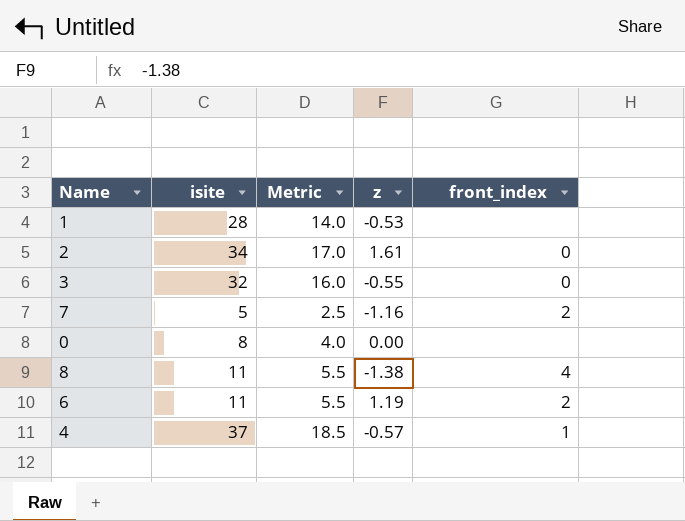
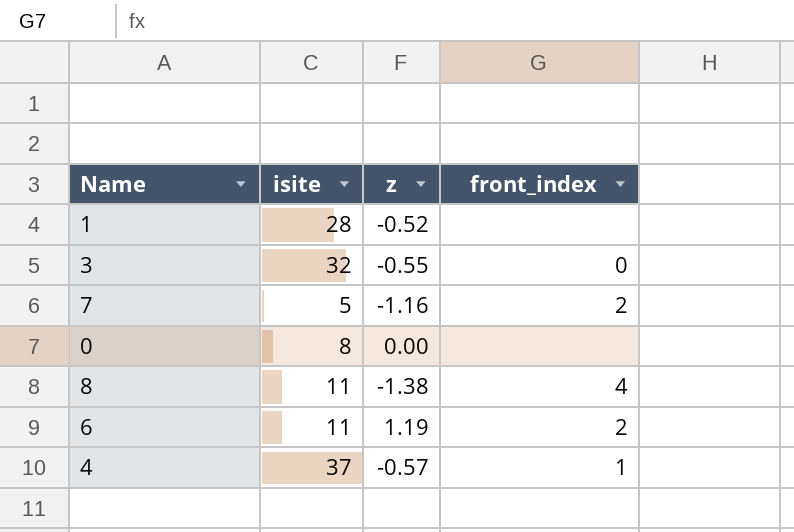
column Metric | formula: [isite] * 0.5 -> none
row 2: 34 | 17.0 | 1.61 | 0 -> none
1 | z: -0.53 -> -0.52

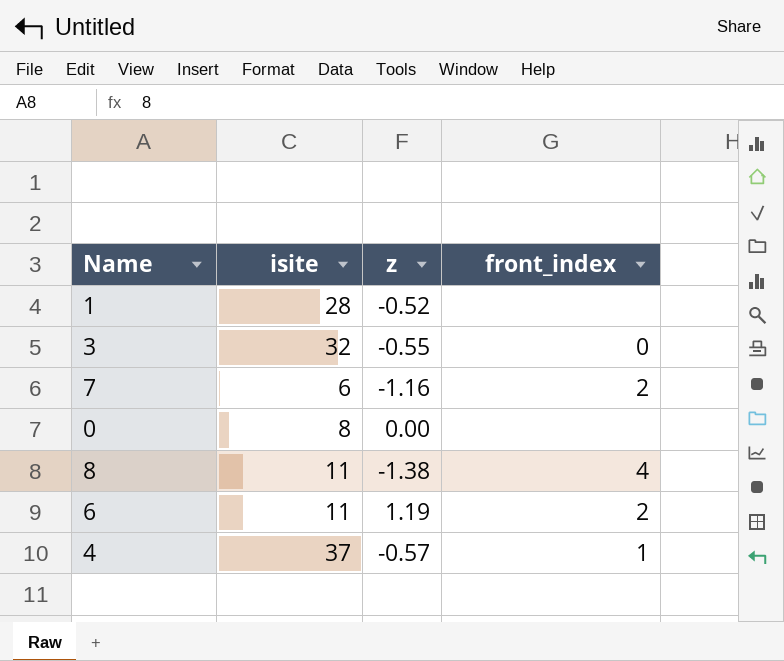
7 | isite: 5 -> 6

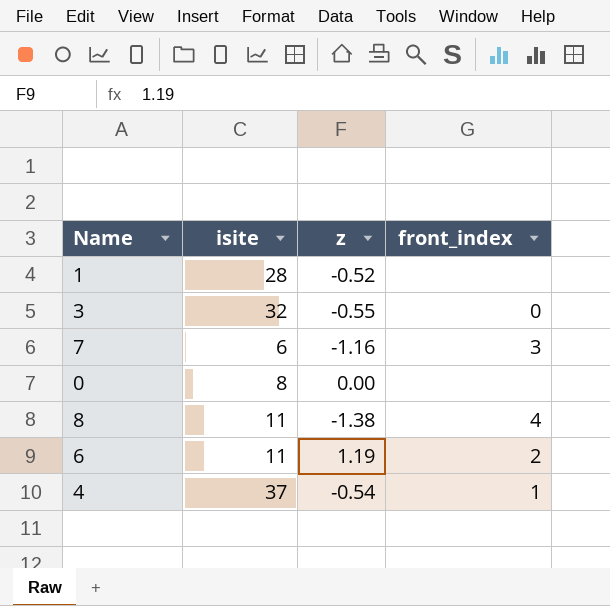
7 | front_index: 2 -> 3
4 | z: -0.57 -> -0.54

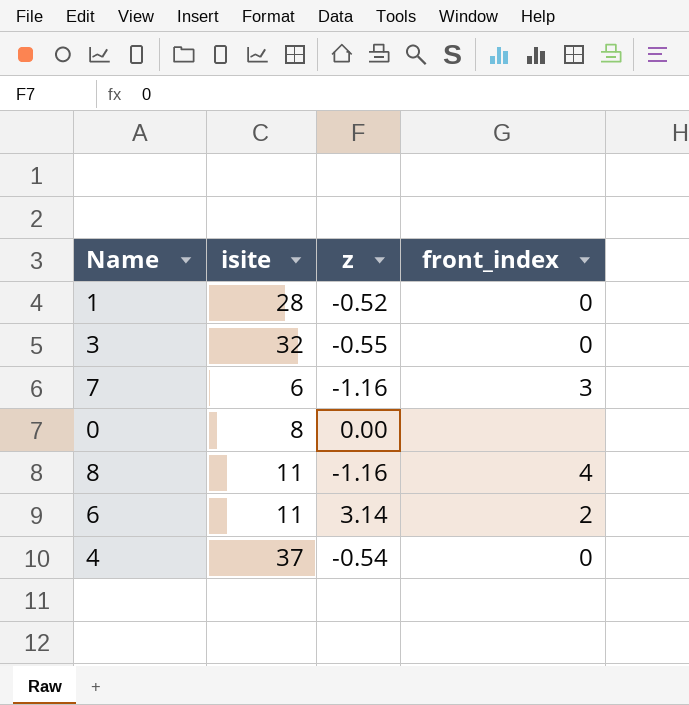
1 | front_index: none -> 0
8 | z: -1.38 -> -1.16
6 | z: 1.19 -> 3.14
4 | front_index: 1 -> 0

